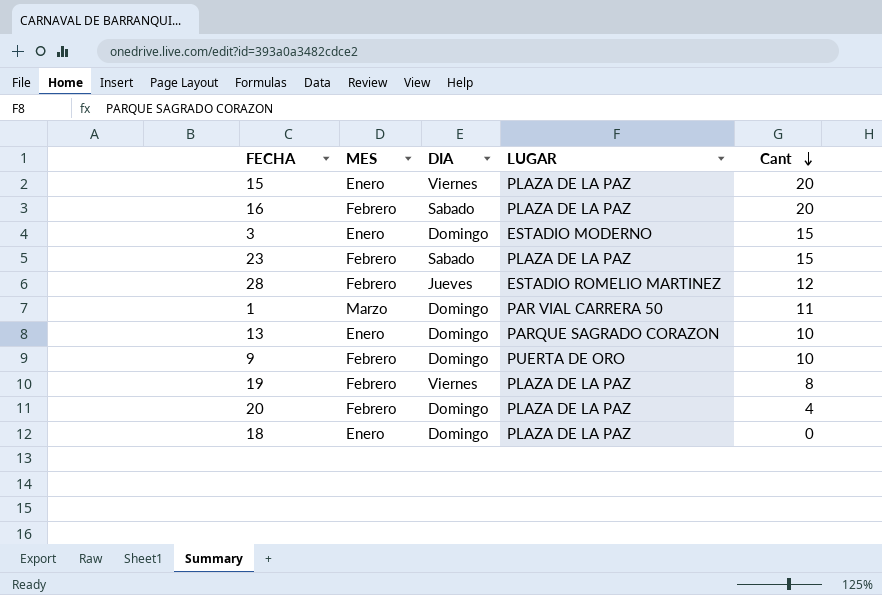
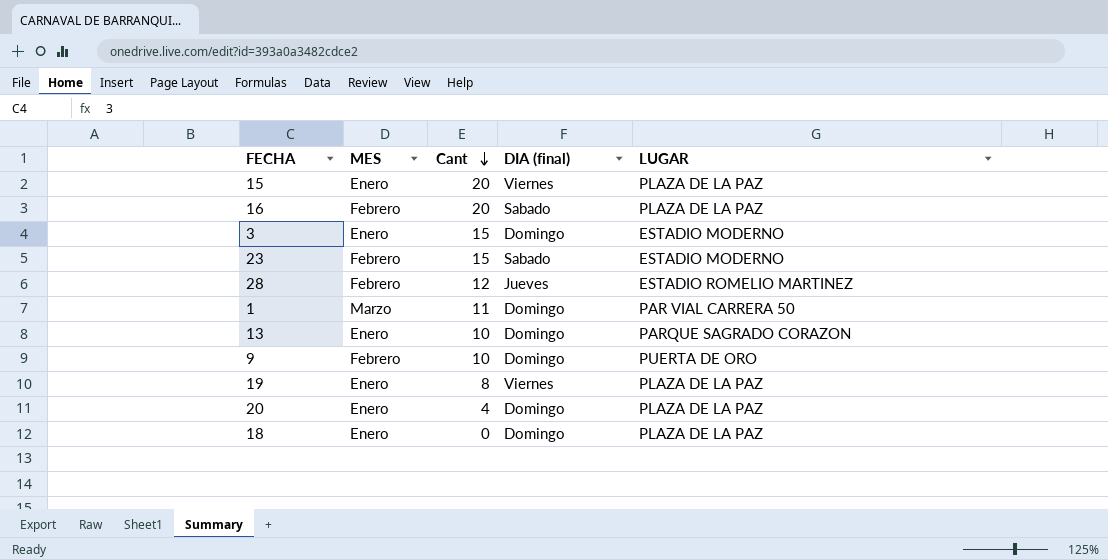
column Cant | position: 5 -> 3
column name: DIA -> DIA (final)
23 | LUGAR: PLAZA DE LA PAZ -> ESTADIO MODERNO
19 | MES: Febrero -> Enero
20 | MES: Febrero -> Enero

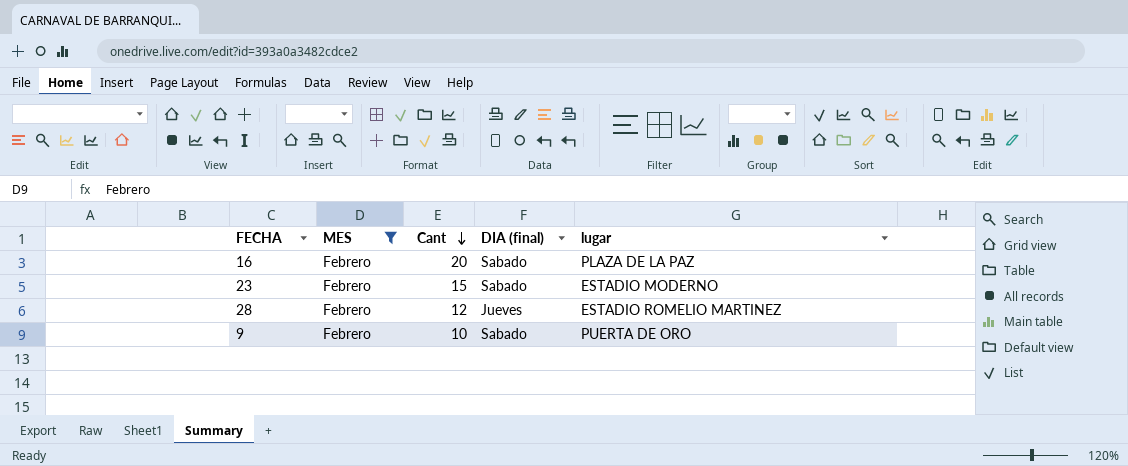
filter: none -> MES = Febrero
column name: LUGAR -> lugar
9 | DIA (final): Domingo -> Sabado

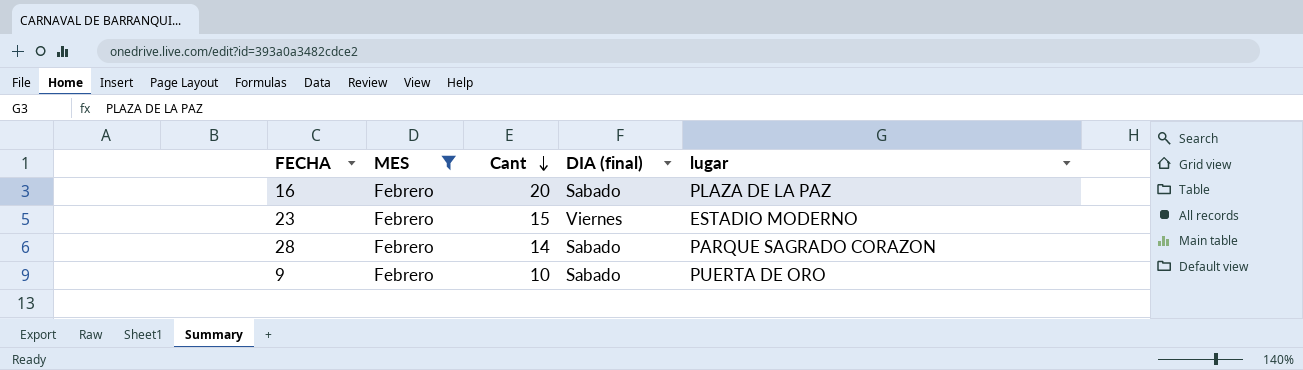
23 | DIA (final): Sabado -> Viernes
28 | Cant: 12 -> 14
28 | DIA (final): Jueves -> Sabado
28 | lugar: ESTADIO ROMELIO MARTINEZ -> PARQUE SAGRADO CORAZON

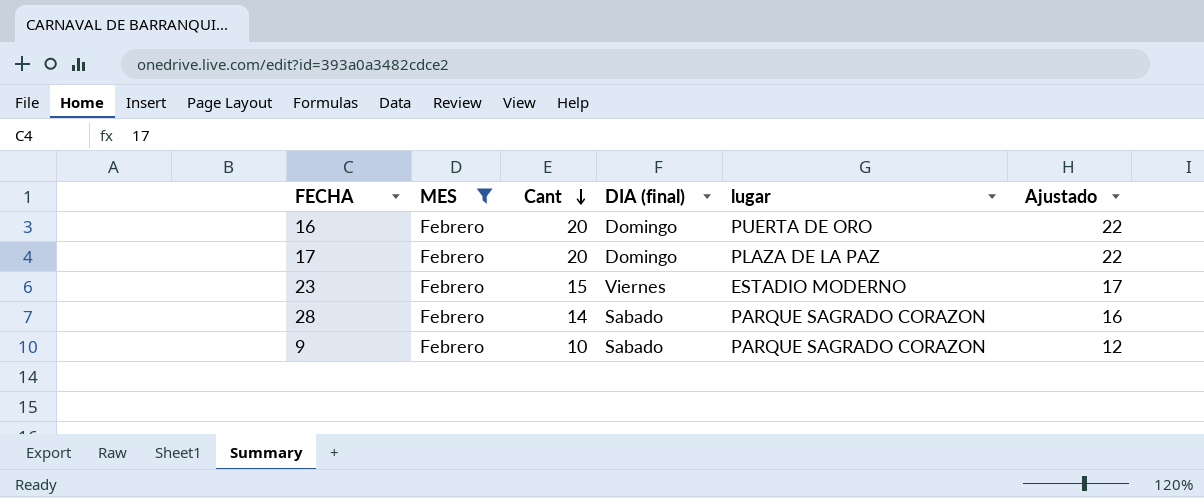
column Ajustado | formula: none -> [Cant] + 2
16 | DIA (final): Sabado -> Domingo
16 | lugar: PLAZA DE LA PAZ -> PUERTA DE ORO
row 17: none -> Febrero | 20 | Domingo | PLAZA DE LA PAZ | 22
9 | lugar: PUERTA DE ORO -> PARQUE SAGRADO CORAZON

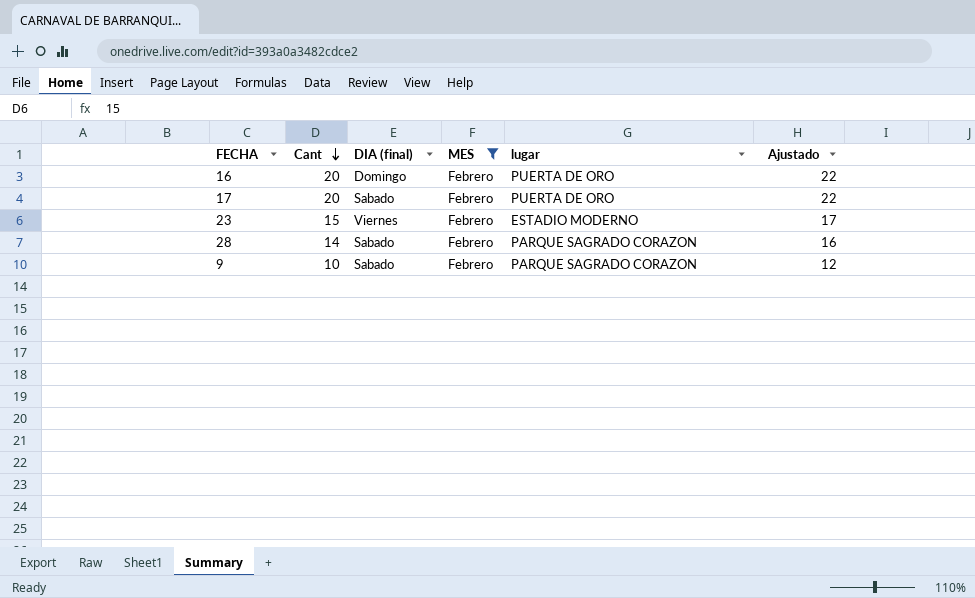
column MES | position: 2 -> 4
17 | DIA (final): Domingo -> Sabado
17 | lugar: PLAZA DE LA PAZ -> PUERTA DE ORO

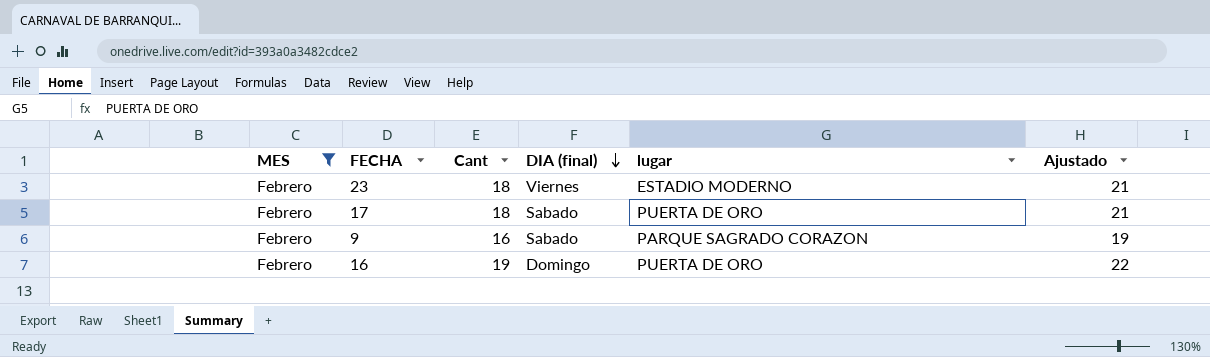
row order: Cant descending -> DIA (final) descending
column MES | position: 4 -> 1
column Ajustado | formula: [Cant] + 2 -> [Cant] + 3
row 28: 14 | Sabado | Febrero | PARQUE SAGRADO CORAZON | 16 -> none
23 | Cant: 15 -> 18
17 | Cant: 20 -> 18
9 | Cant: 10 -> 16
16 | Cant: 20 -> 19

